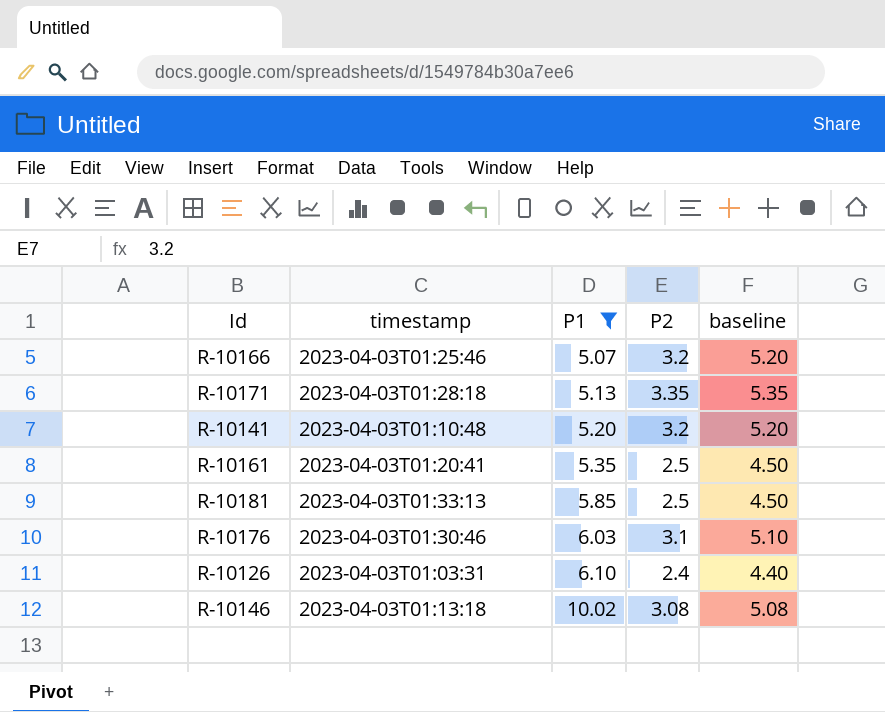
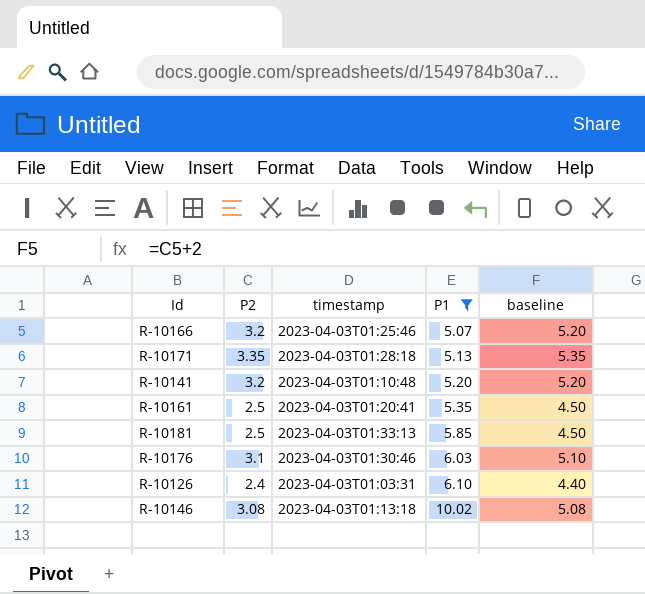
column P2 | position: 4 -> 2

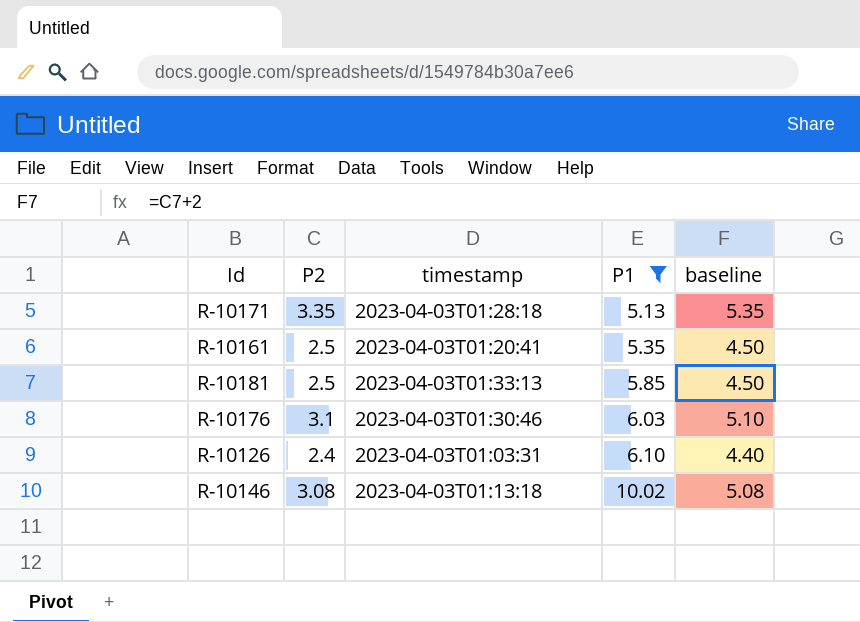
row R-10166: 3.2 | 2023-04-03T01:25:46 | 5.07 | 5.20 -> none
row R-10141: 3.2 | 2023-04-03T01:10:48 | 5.20 | 5.20 -> none

